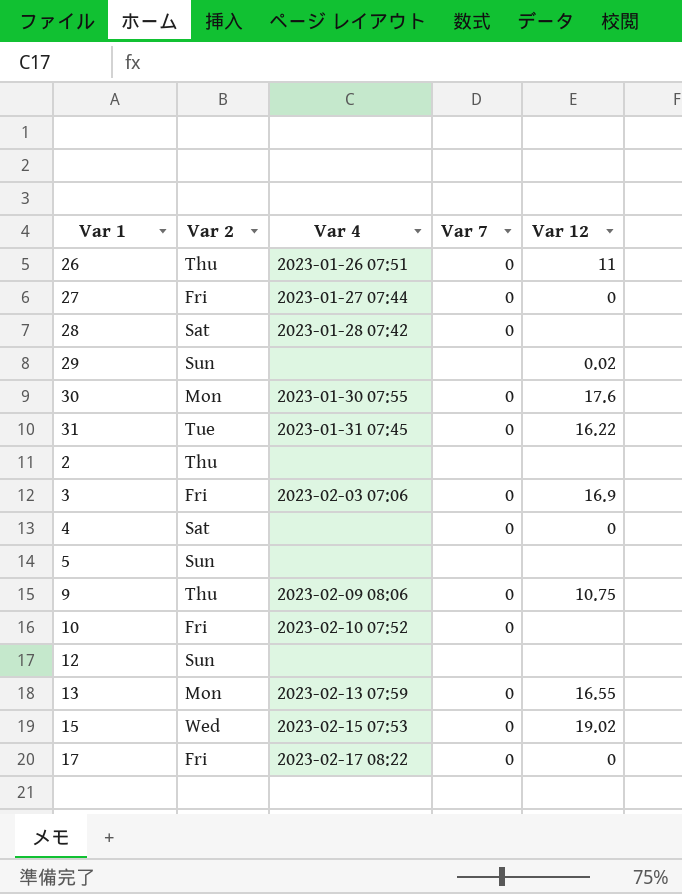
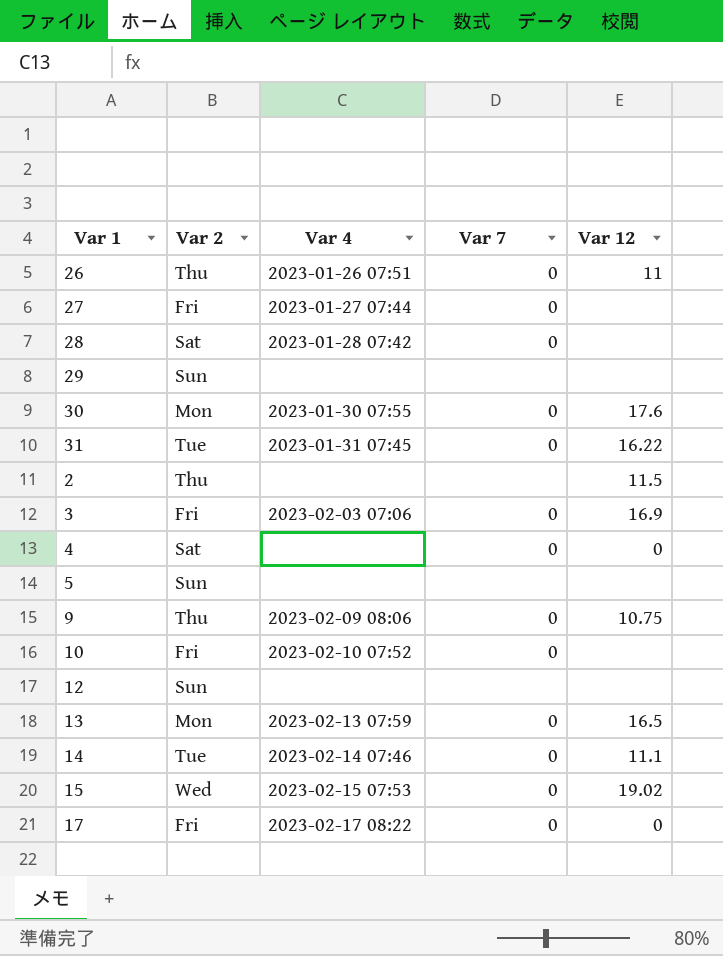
27 | Var 12: 0 -> none
29 | Var 12: 0.02 -> none
2 | Var 12: none -> 11.5
13 | Var 12: 16.55 -> 16.5
row 14: none -> Tue | 2023-02-14 07:46 | 0 | 11.1

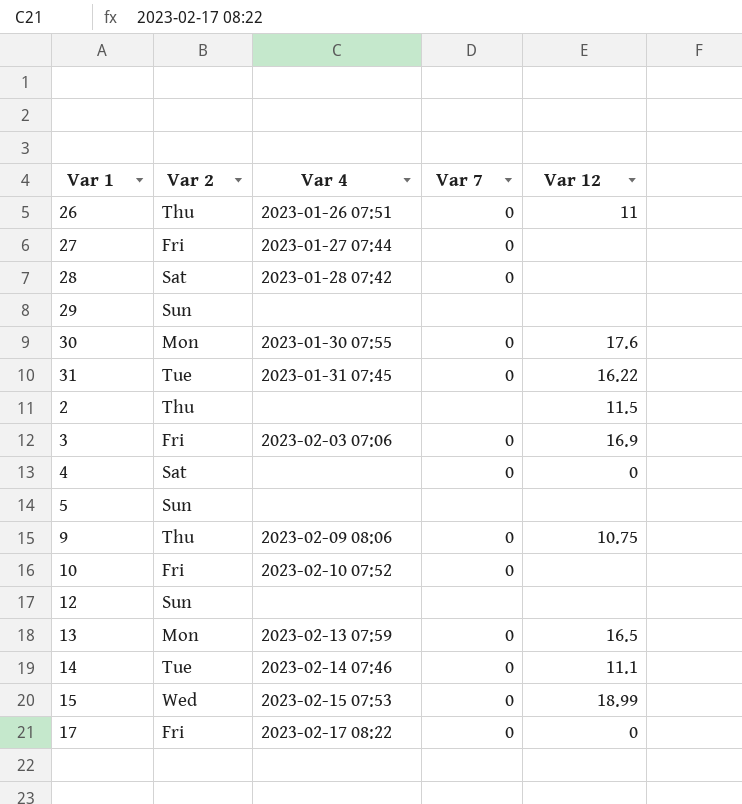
15 | Var 12: 19.02 -> 18.99

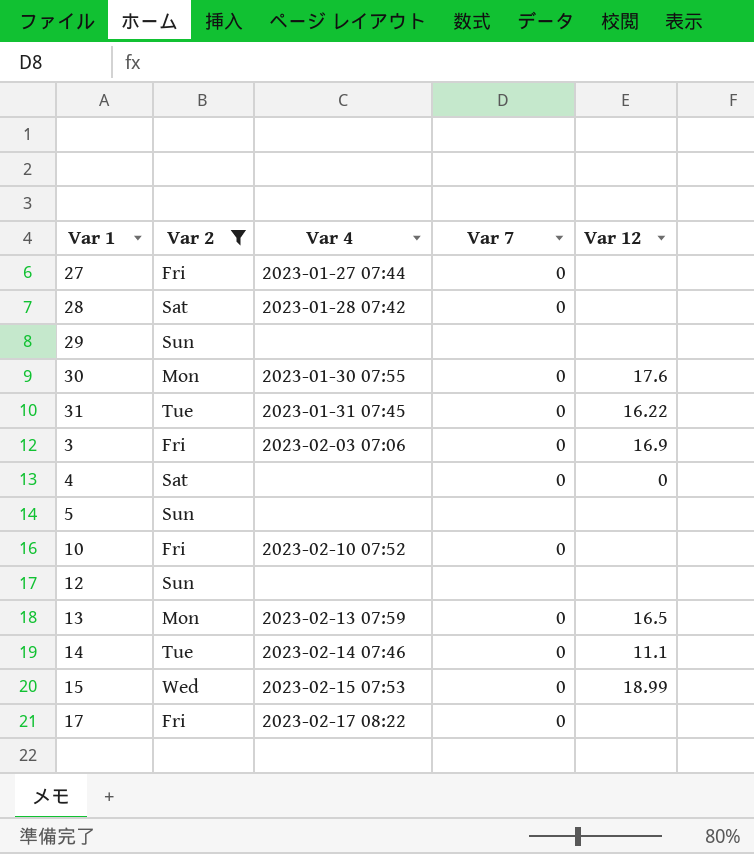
filter: none -> Var 2 != Thu
17 | Var 12: 0 -> none

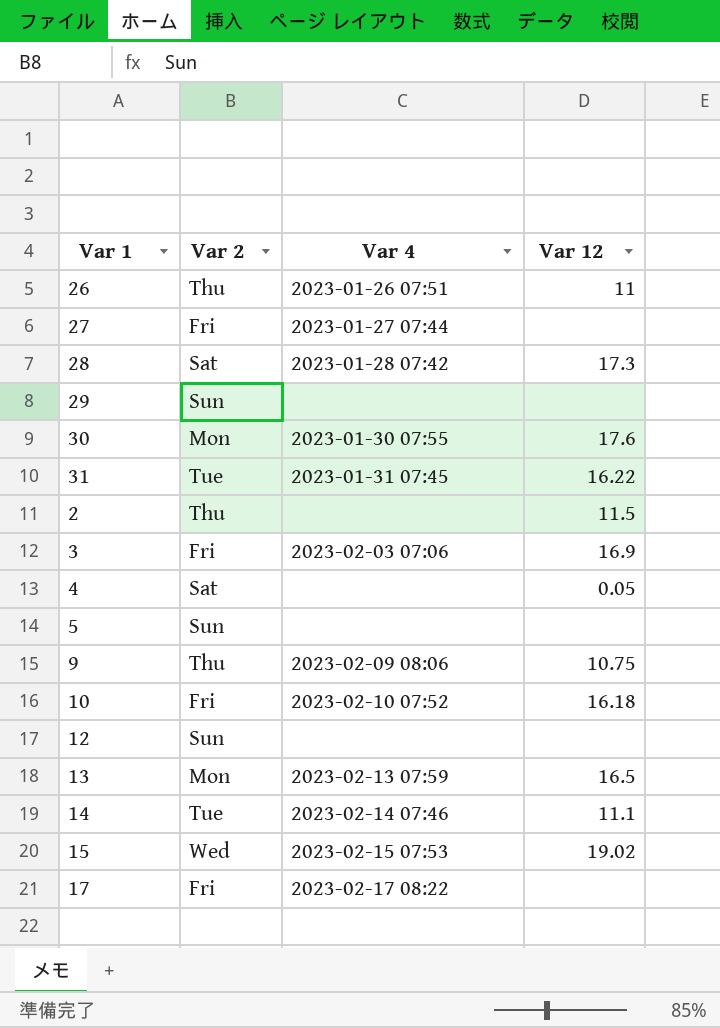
filter: Var 2 != Thu -> none
column Var 7 | position: 4 -> none
28 | Var 12: none -> 17.3
4 | Var 12: 0 -> 0.05
10 | Var 12: none -> 16.18
15 | Var 12: 18.99 -> 19.02

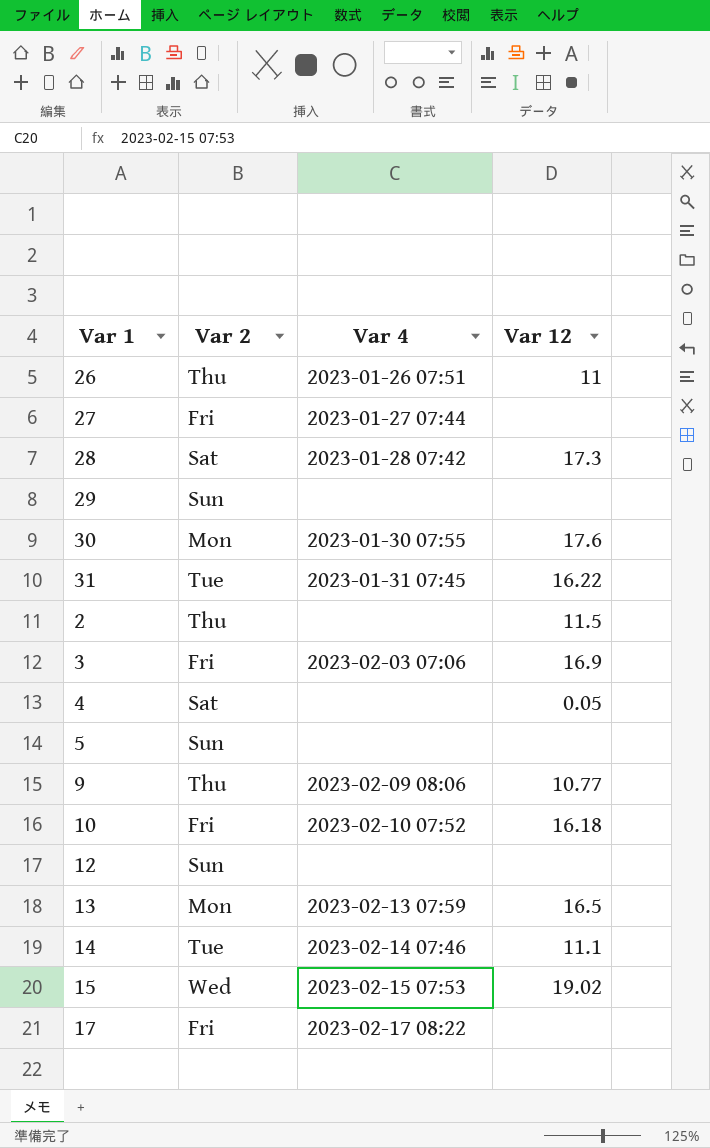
9 | Var 12: 10.75 -> 10.77

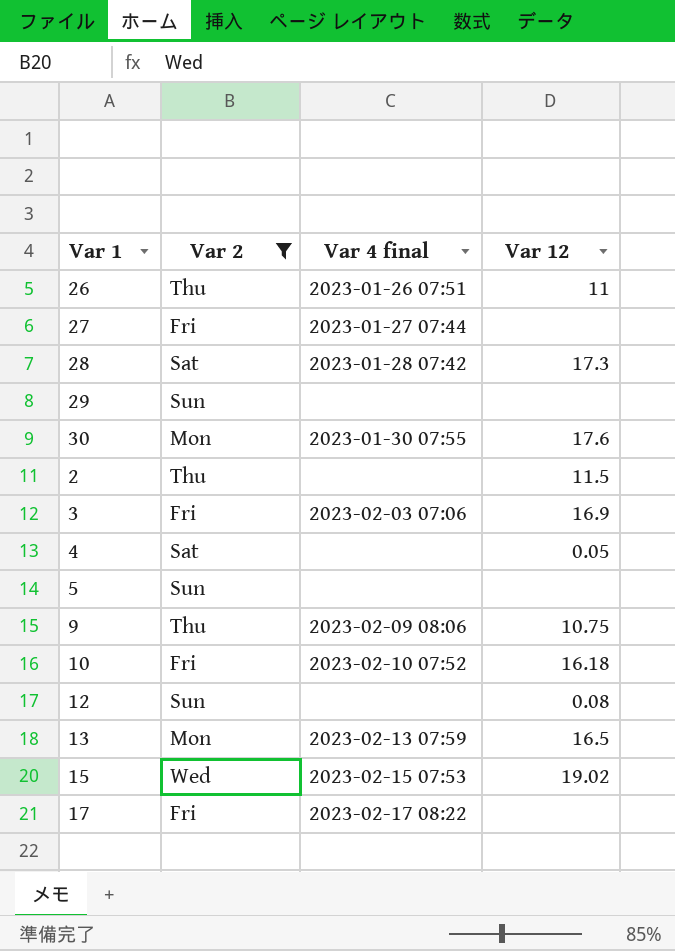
filter: none -> Var 2 != Tue
column name: Var 4 -> Var 4 final
9 | Var 12: 10.77 -> 10.75
12 | Var 12: none -> 0.08

